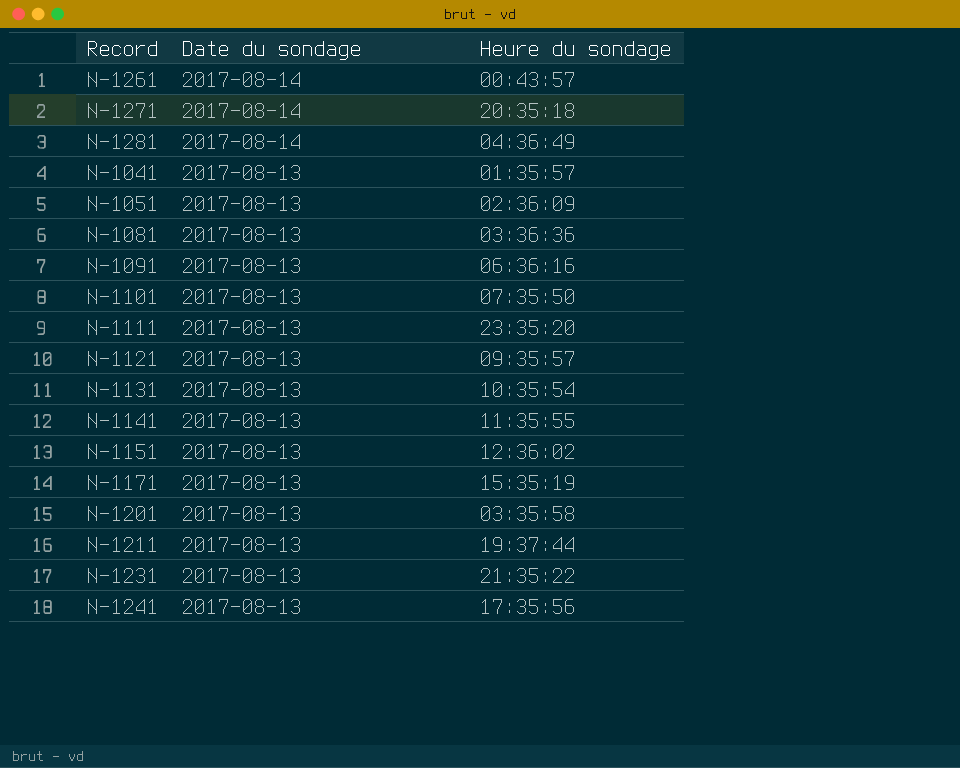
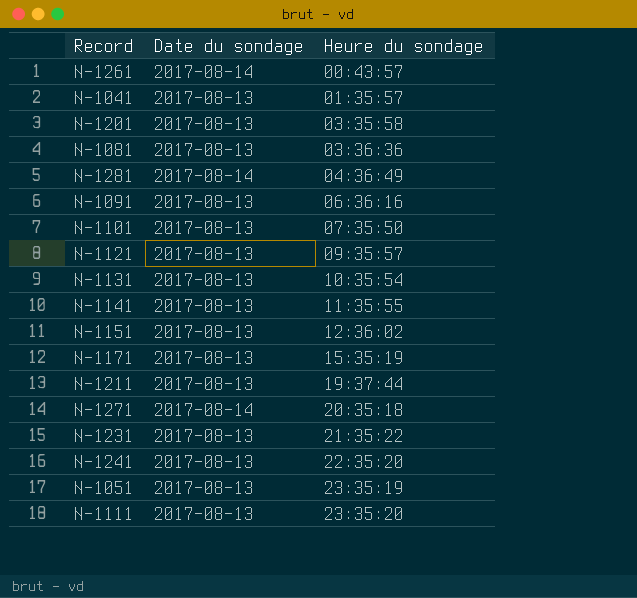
row order: Date du sondage descending -> Heure du sondage ascending
N-1241 | Heure du sondage: 17:35:56 -> 22:35:20
N-1051 | Heure du sondage: 02:36:09 -> 23:35:19

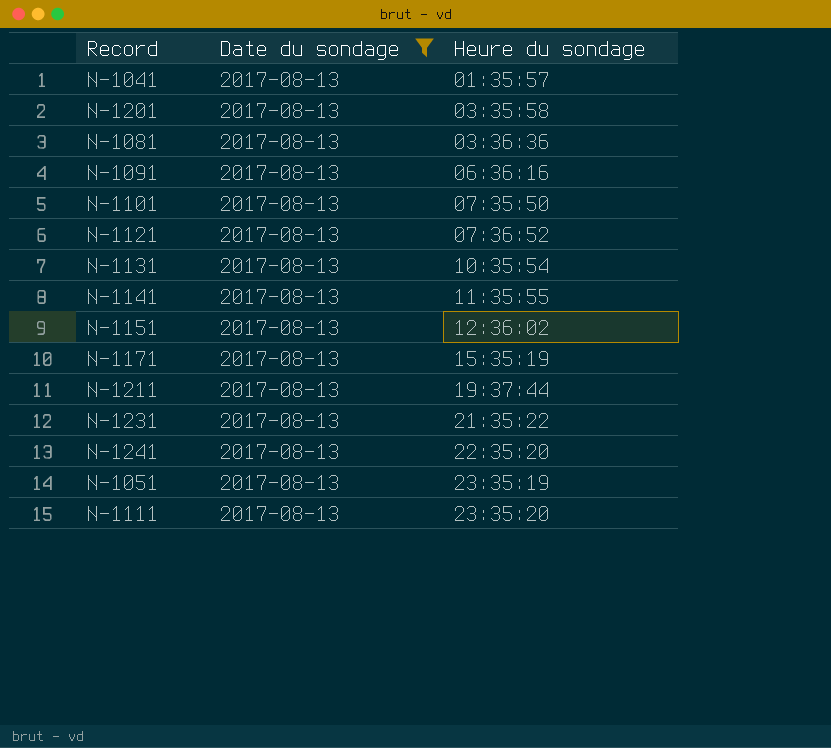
filter: none -> Date du sondage = 2017-08-13
N-1121 | Heure du sondage: 09:35:57 -> 07:36:52

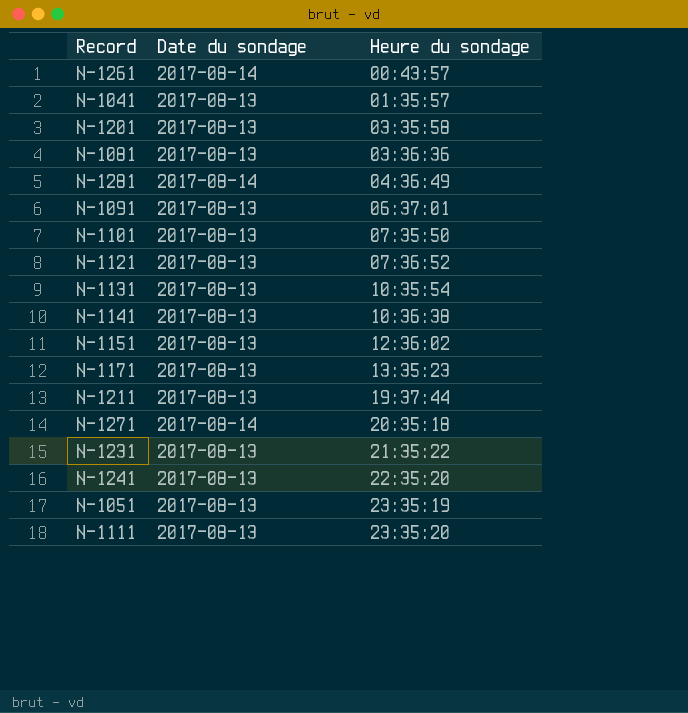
filter: Date du sondage = 2017-08-13 -> none
N-1091 | Heure du sondage: 06:36:16 -> 06:37:01
N-1141 | Heure du sondage: 11:35:55 -> 10:36:38
N-1171 | Heure du sondage: 15:35:19 -> 13:35:23

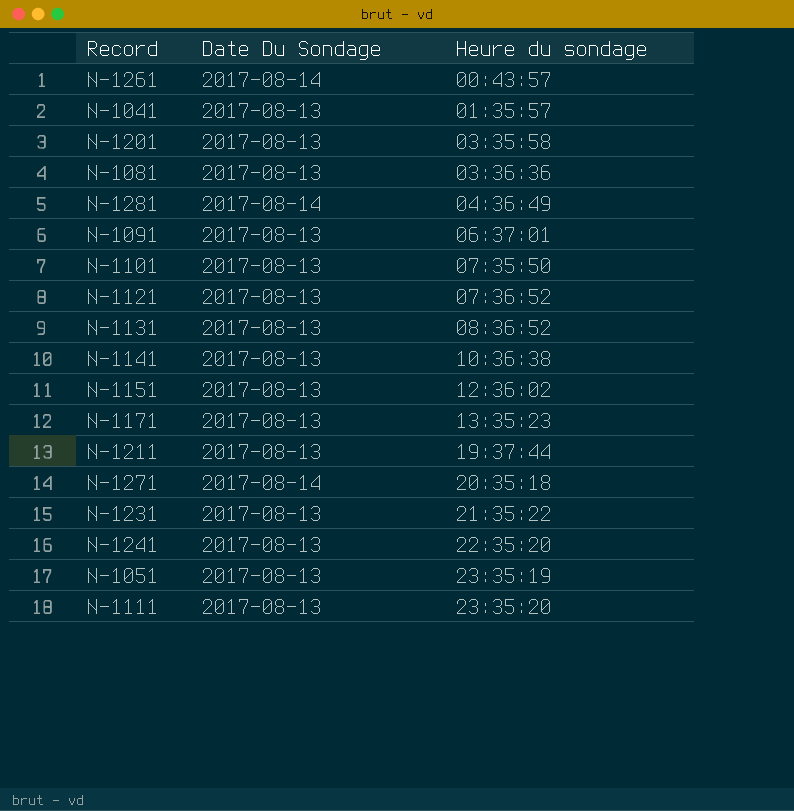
column name: Date du sondage -> Date Du Sondage
N-1131 | Heure du sondage: 10:35:54 -> 08:36:52

